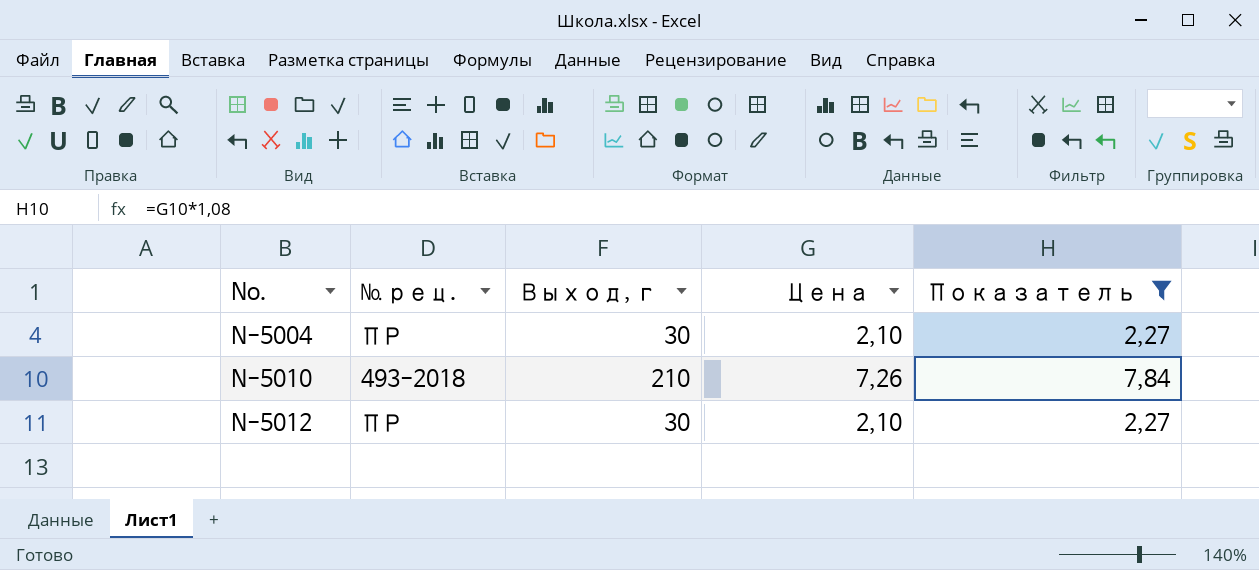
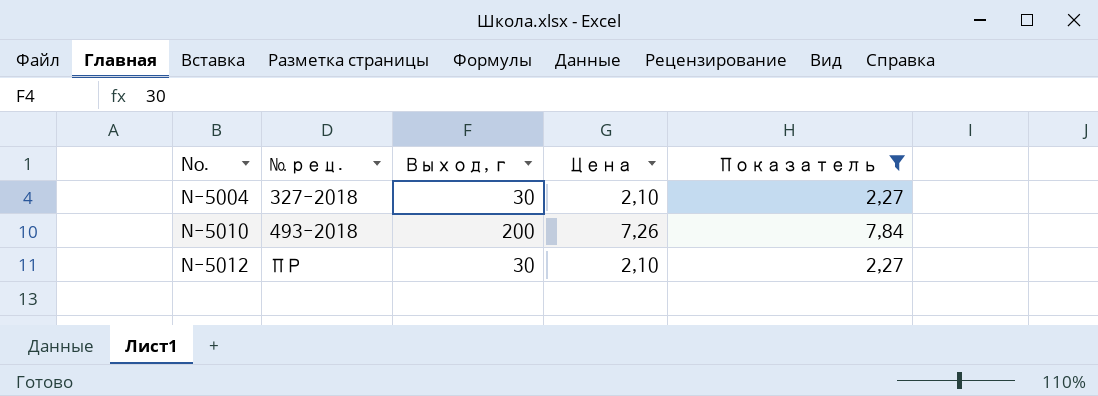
N-5004 | № рец.: ПР -> 327-2018
N-5010 | Выход, г: 210 -> 200

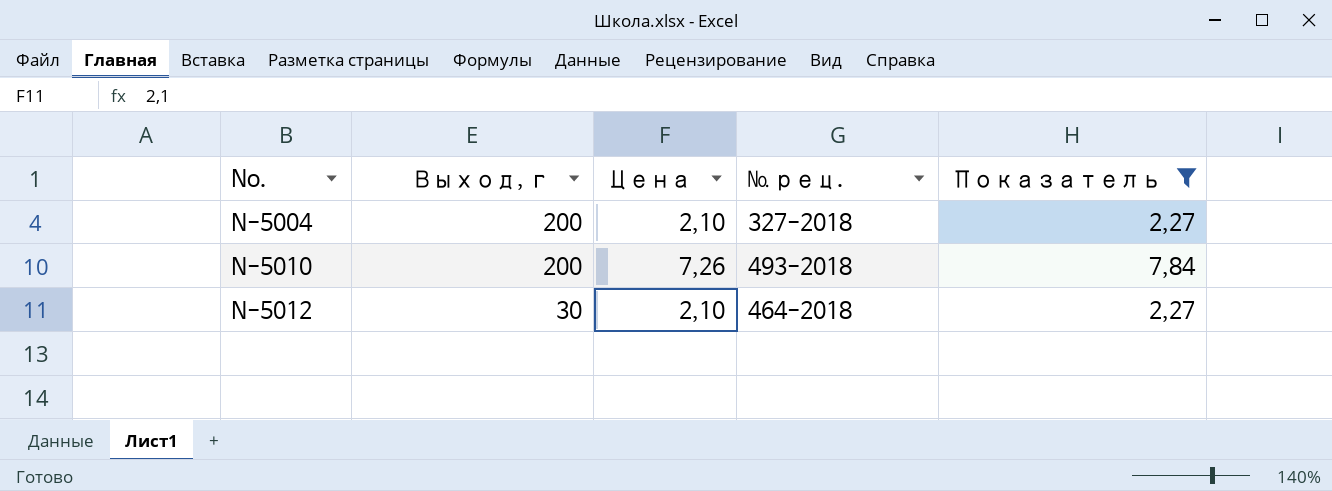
column № рец. | position: 2 -> 4
N-5004 | Выход, г: 30 -> 200
N-5012 | № рец.: ПР -> 464-2018

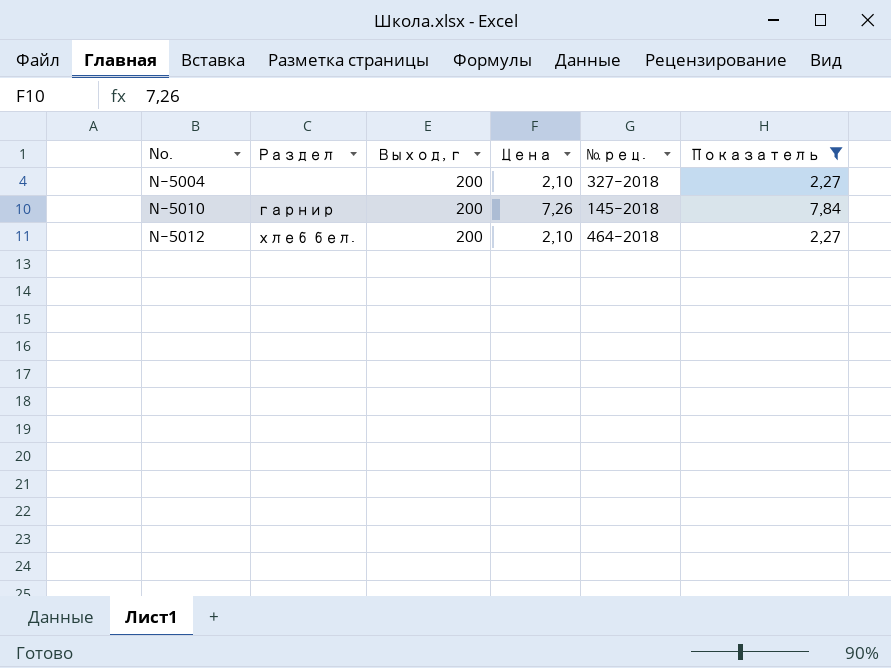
column Раздел | position: none -> 2
N-5010 | № рец.: 493-2018 -> 145-2018
N-5012 | Выход, г: 30 -> 200

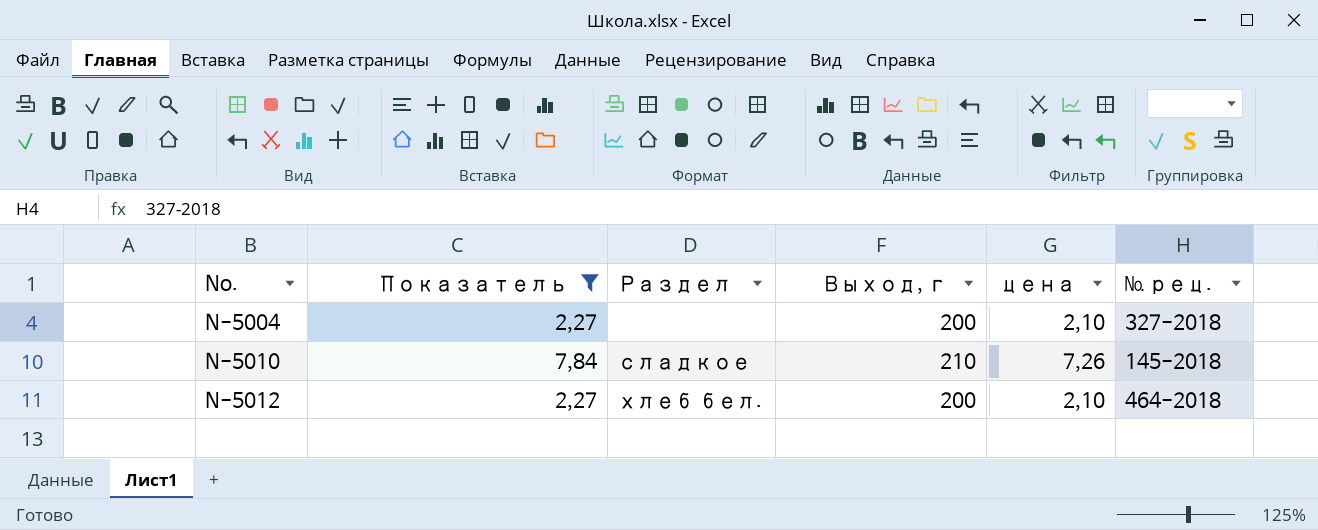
column Показатель | position: 6 -> 2
column name: Цена -> цена
N-5010 | Раздел: гарнир -> сладкое
N-5010 | Выход, г: 200 -> 210

